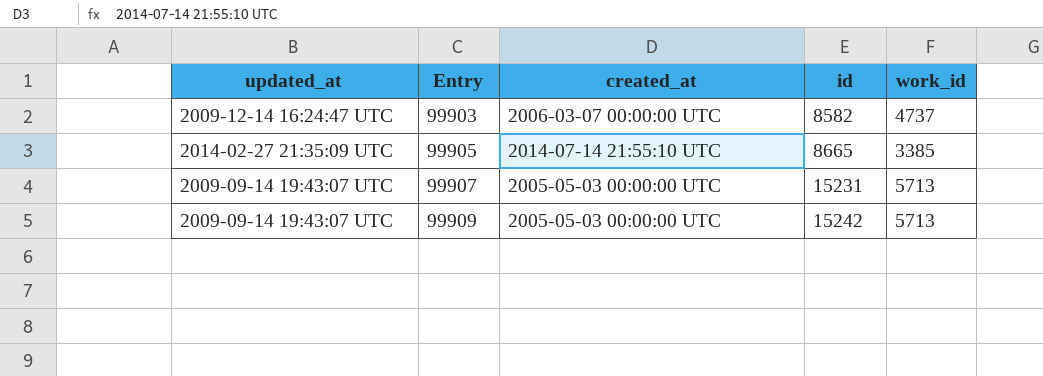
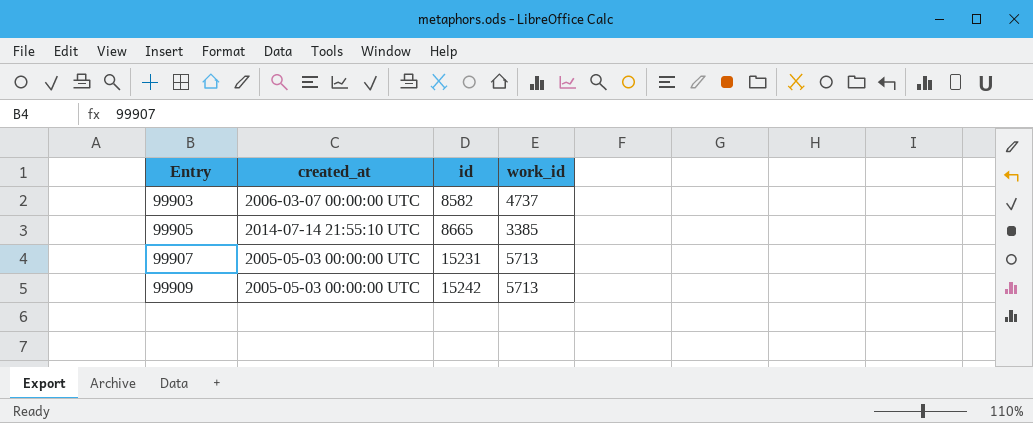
column updated_at | position: 1 -> none

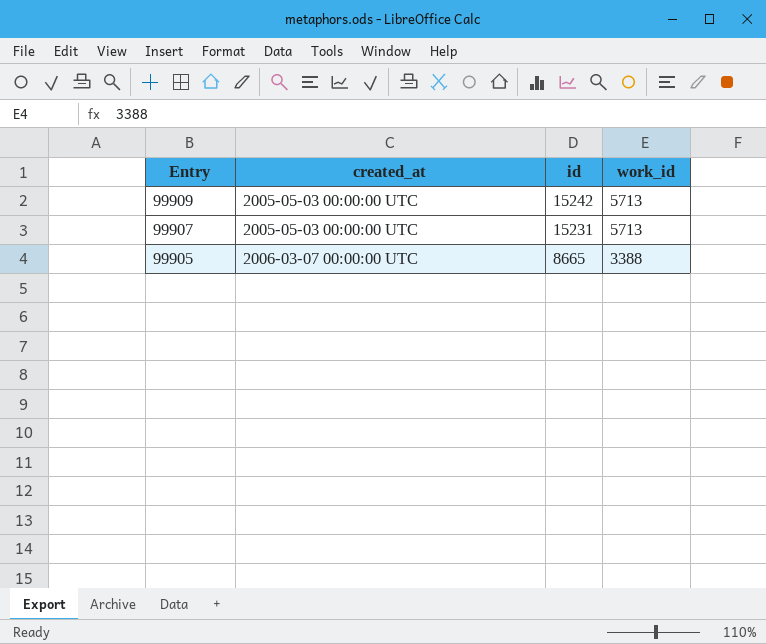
row order: Entry ascending -> Entry descending
row 99903: 2006-03-07 00:00:00 UTC | 8582 | 4737 -> none
99905 | created_at: 2014-07-14 21:55:10 UTC -> 2006-03-07 00:00:00 UTC
99905 | work_id: 3385 -> 3388

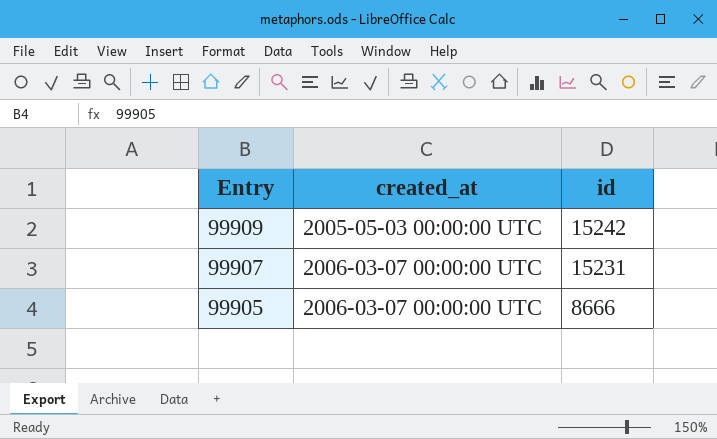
column work_id | position: 4 -> none
99907 | created_at: 2005-05-03 00:00:00 UTC -> 2006-03-07 00:00:00 UTC
99905 | id: 8665 -> 8666

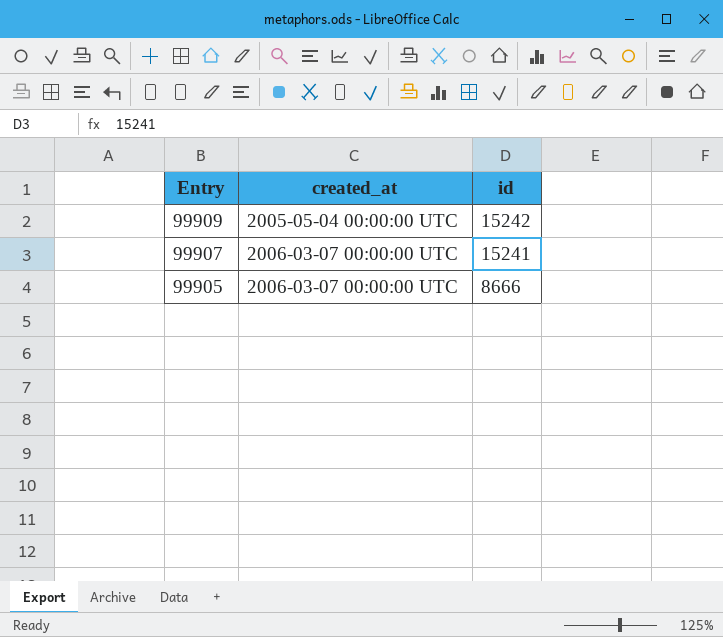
99909 | created_at: 2005-05-03 00:00:00 UTC -> 2005-05-04 00:00:00 UTC
99907 | id: 15231 -> 15241

